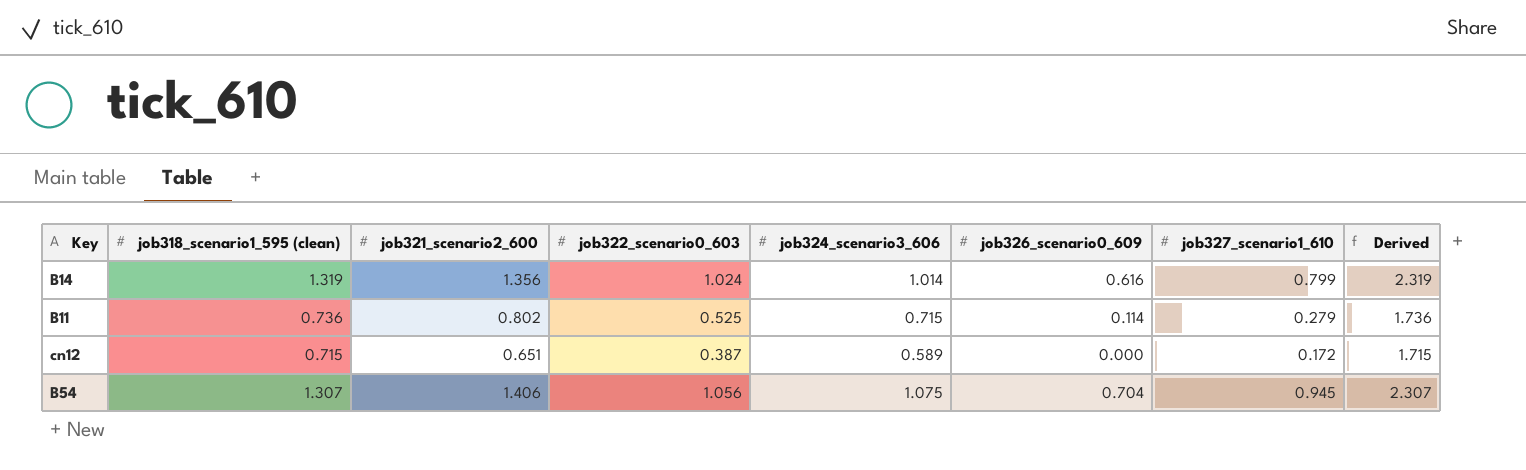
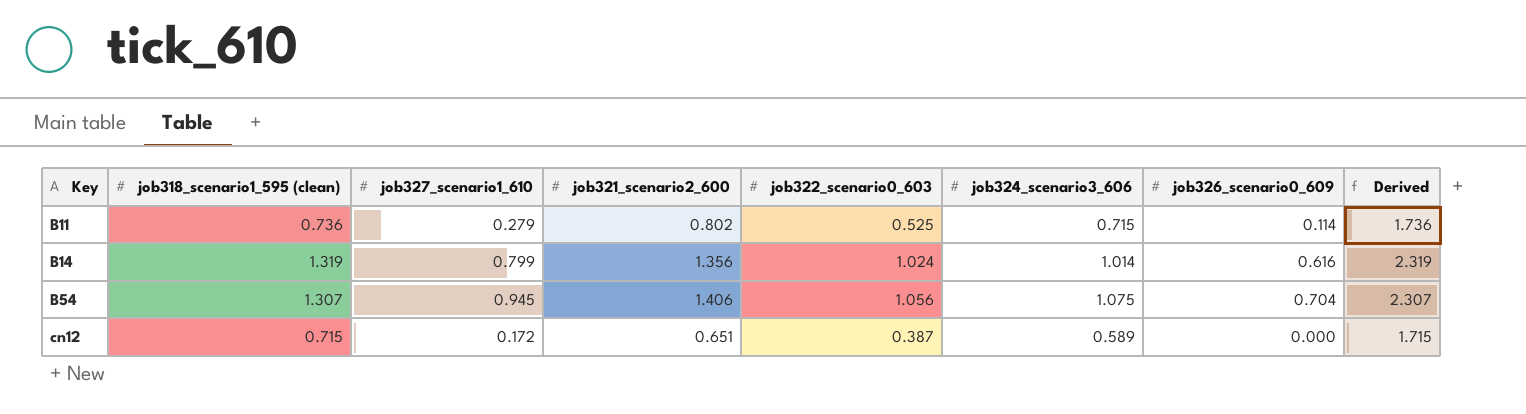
row order: none -> Key ascending
column job327_scenario1_610 | position: 7 -> 3

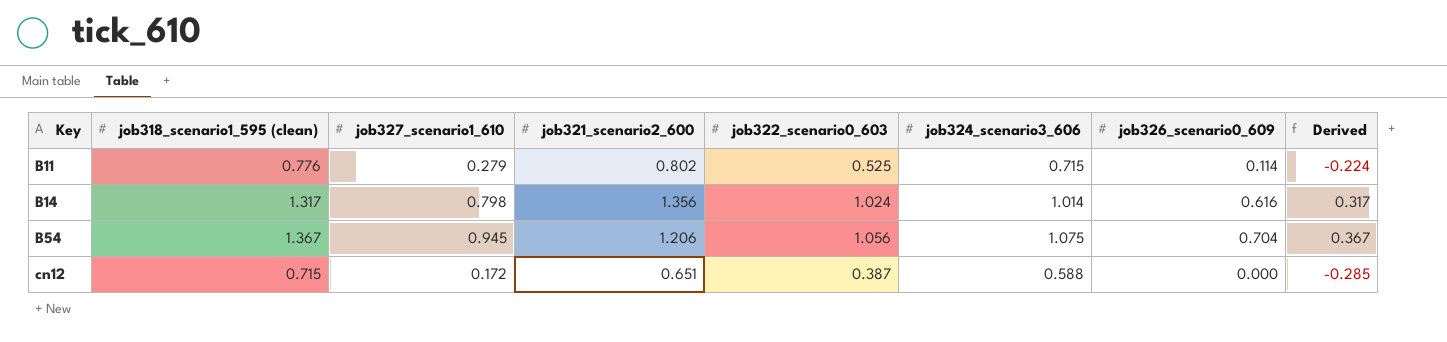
column Derived | formula: [job318_scenario1_595 (clean)] + 1 -> [job318_scenario1_595 (clean)] - 1
B11 | job318_scenario1_595 (clean): 0.736 -> 0.776
B14 | job318_scenario1_595 (clean): 1.319 -> 1.317
B14 | job327_scenario1_610: 0.799 -> 0.798
B54 | job318_scenario1_595 (clean): 1.307 -> 1.367
B54 | job321_scenario2_600: 1.406 -> 1.206
cn12 | job324_scenario3_606: 0.589 -> 0.588

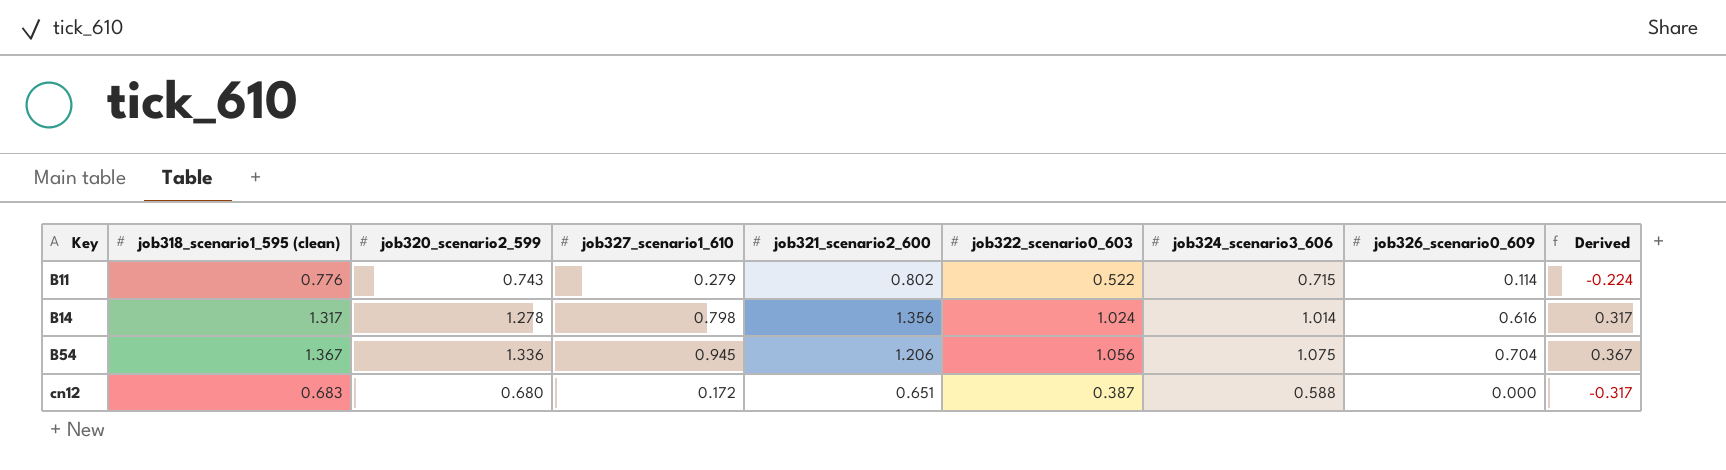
column job320_scenario2_599 | position: none -> 3
B11 | job322_scenario0_603: 0.525 -> 0.522
cn12 | job318_scenario1_595 (clean): 0.715 -> 0.683
cn12 | Derived: -0.285 -> -0.317

